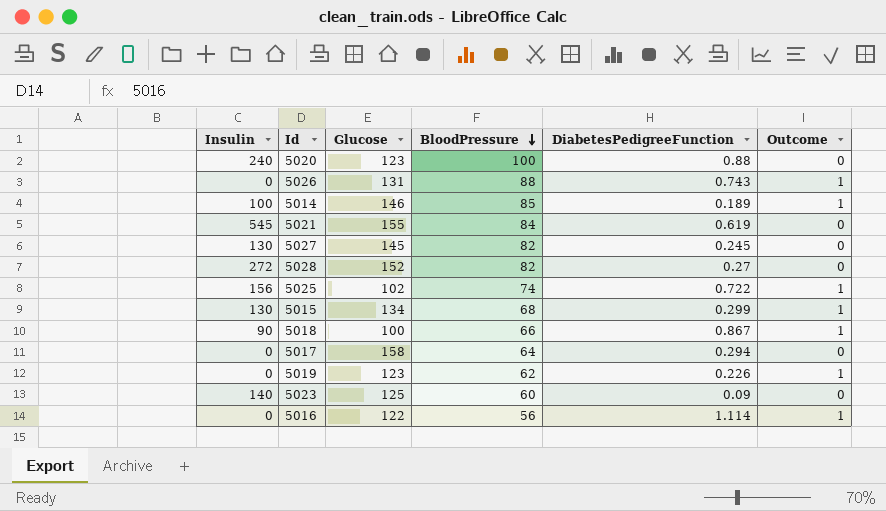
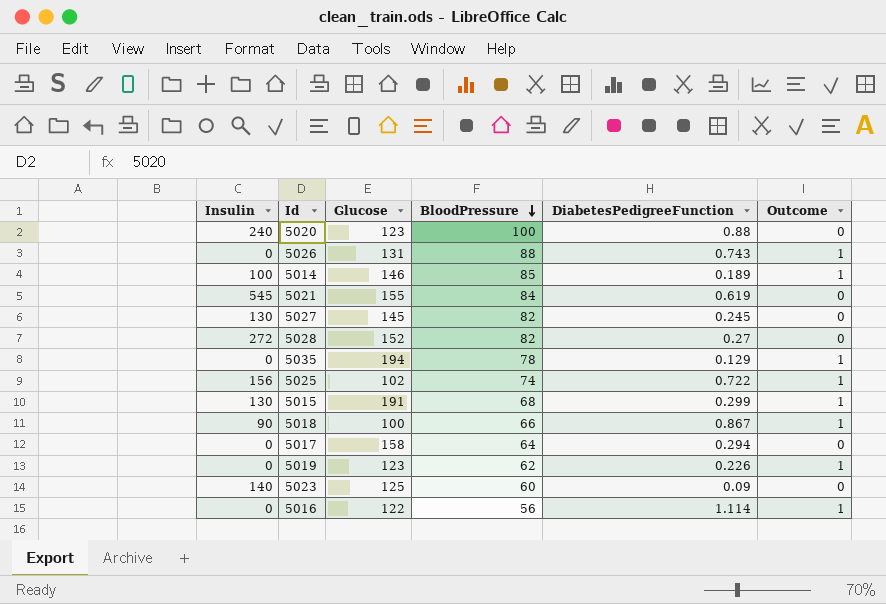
row 5035: none -> 0 | 194 | 78 | 0.129 | 1
5015 | Glucose: 134 -> 191

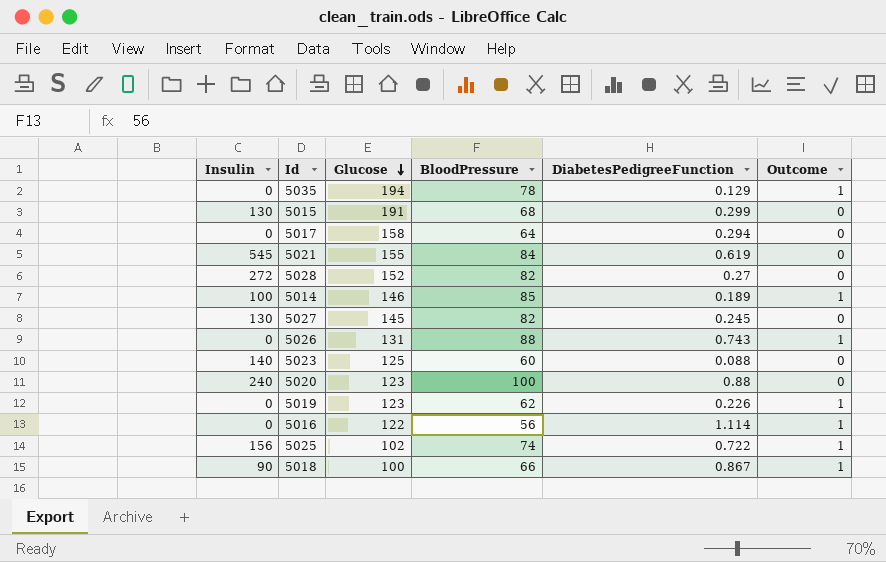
row order: BloodPressure descending -> Glucose descending
5015 | Outcome: 1 -> 0
5023 | DiabetesPedigreeFunction: 0.09 -> 0.088

